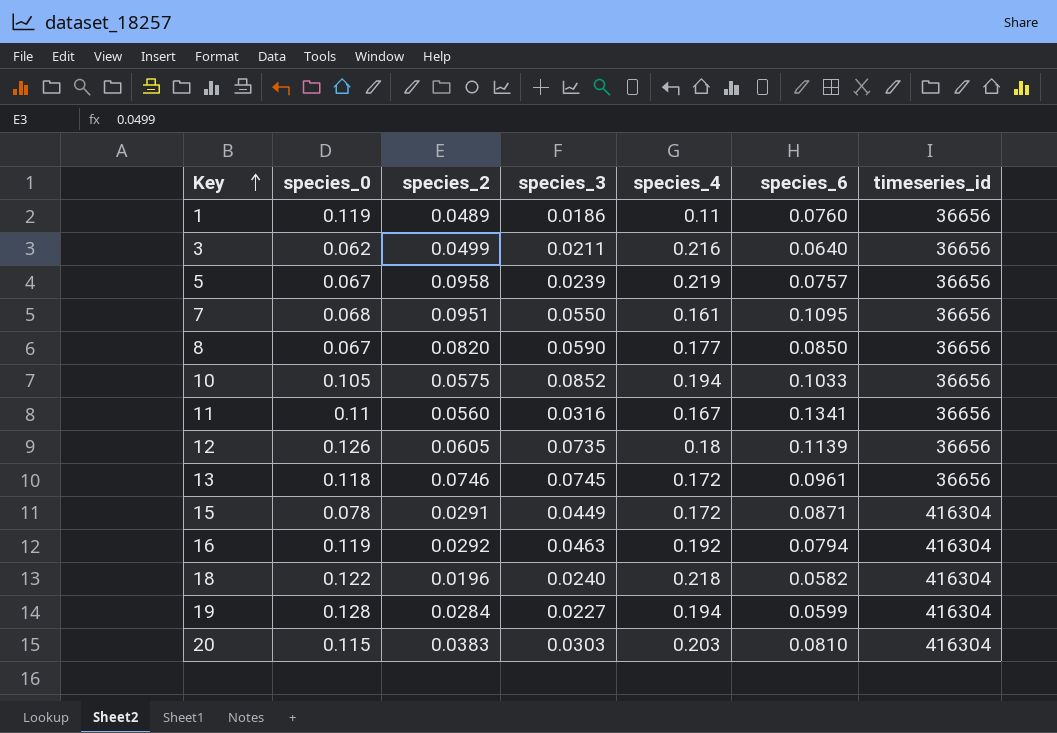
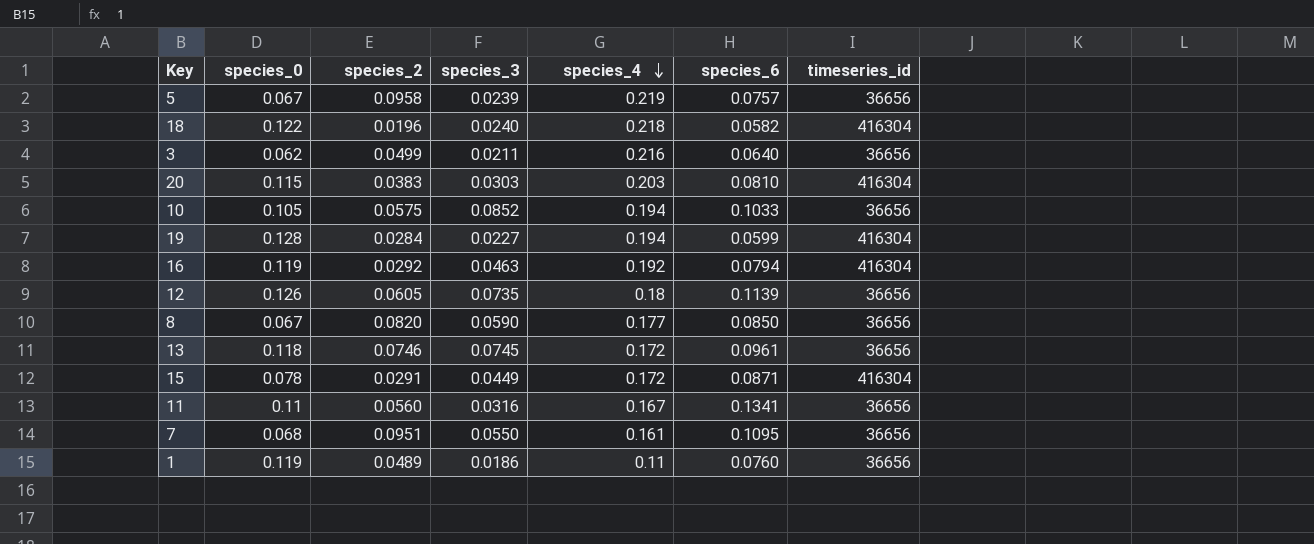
row order: Key ascending -> species_4 descending

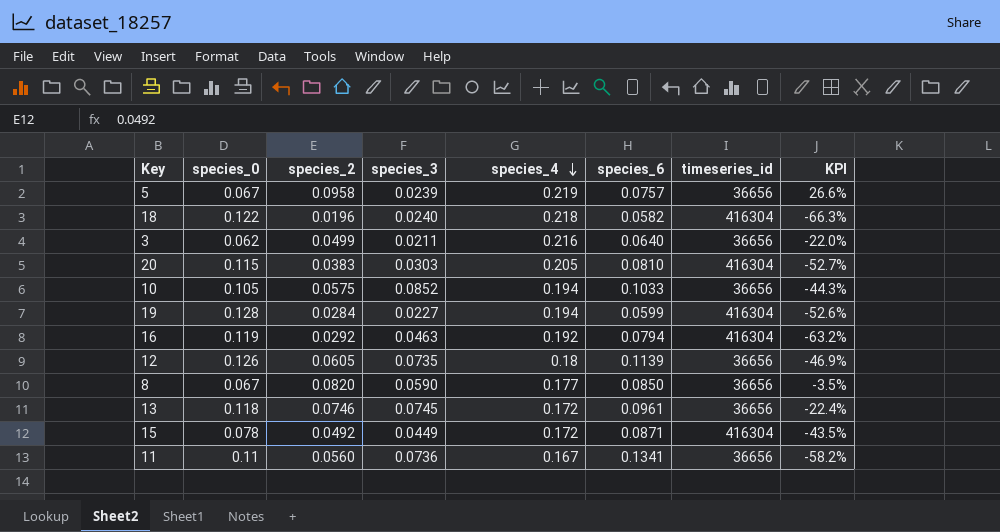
column KPI | formula: none -> ([species_2] - [species_6]) / [species_6]
row 7: 0.068 | 0.0951 | 0.0550 | 0.161 | 0.1095 | 36656 -> none
row 1: 0.119 | 0.0489 | 0.0186 | 0.11 | 0.0760 | 36656 -> none
20 | species_4: 0.203 -> 0.205
15 | species_2: 0.0291 -> 0.0492
11 | species_3: 0.0316 -> 0.0736

